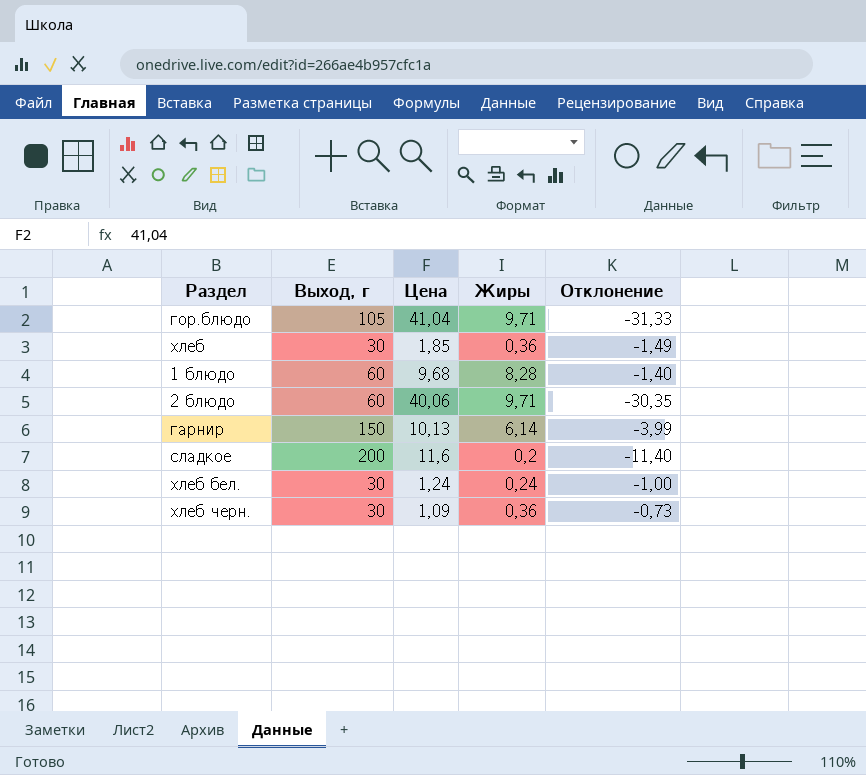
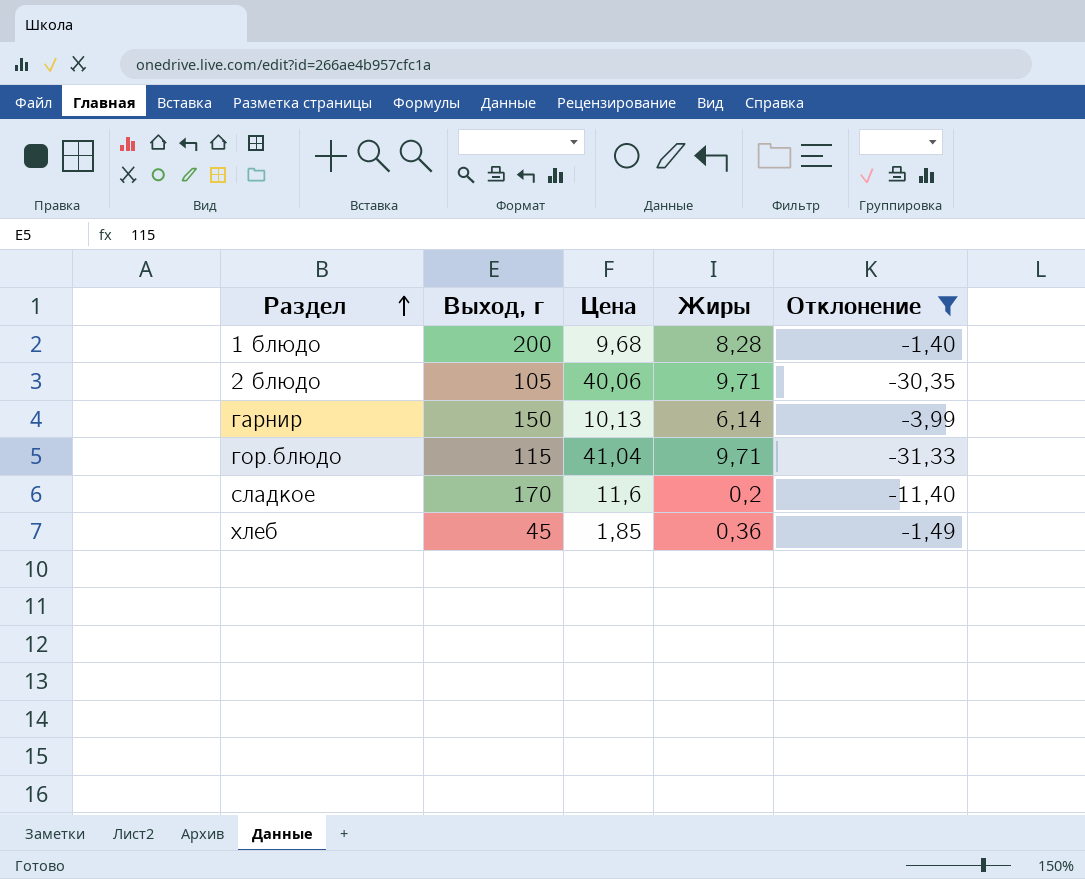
filter: none -> Отклонение <= -1,40
row order: none -> Раздел ascending
1 блюдо | Выход, г: 60 -> 200
2 блюдо | Выход, г: 60 -> 105
гор.блюдо | Выход, г: 105 -> 115
сладкое | Выход, г: 200 -> 170
хлеб | Выход, г: 30 -> 45

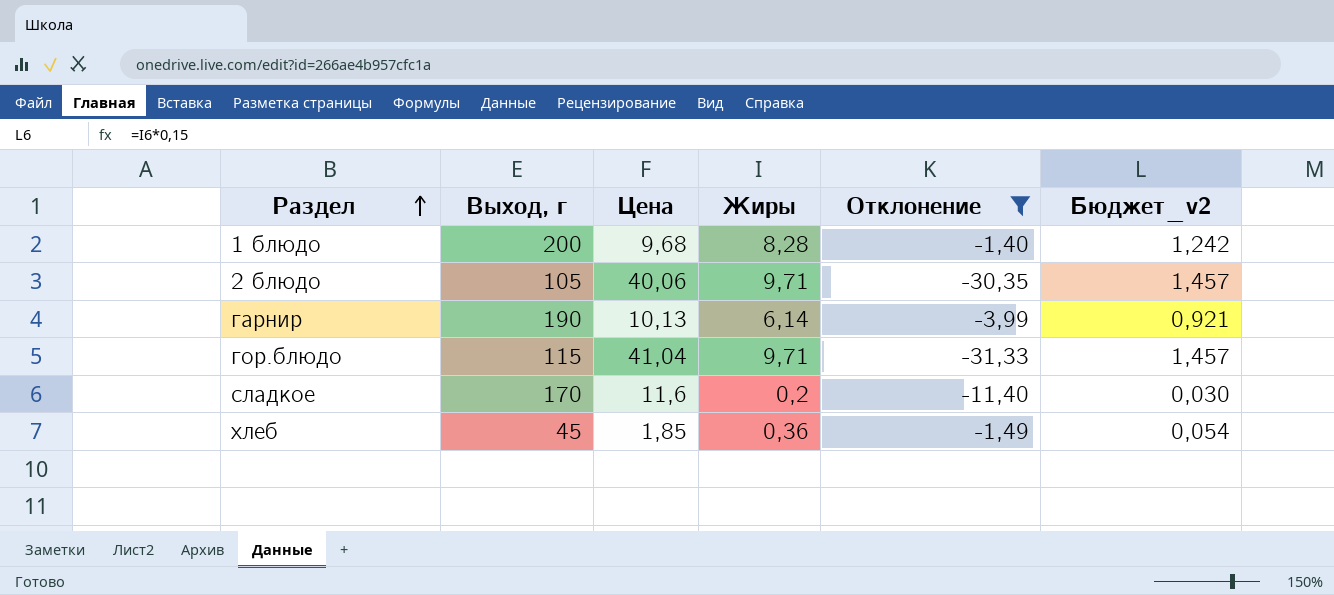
column Бюджет_v2 | formula: none -> [Жиры] * 0,15
гарнир | Выход, г: 150 -> 190

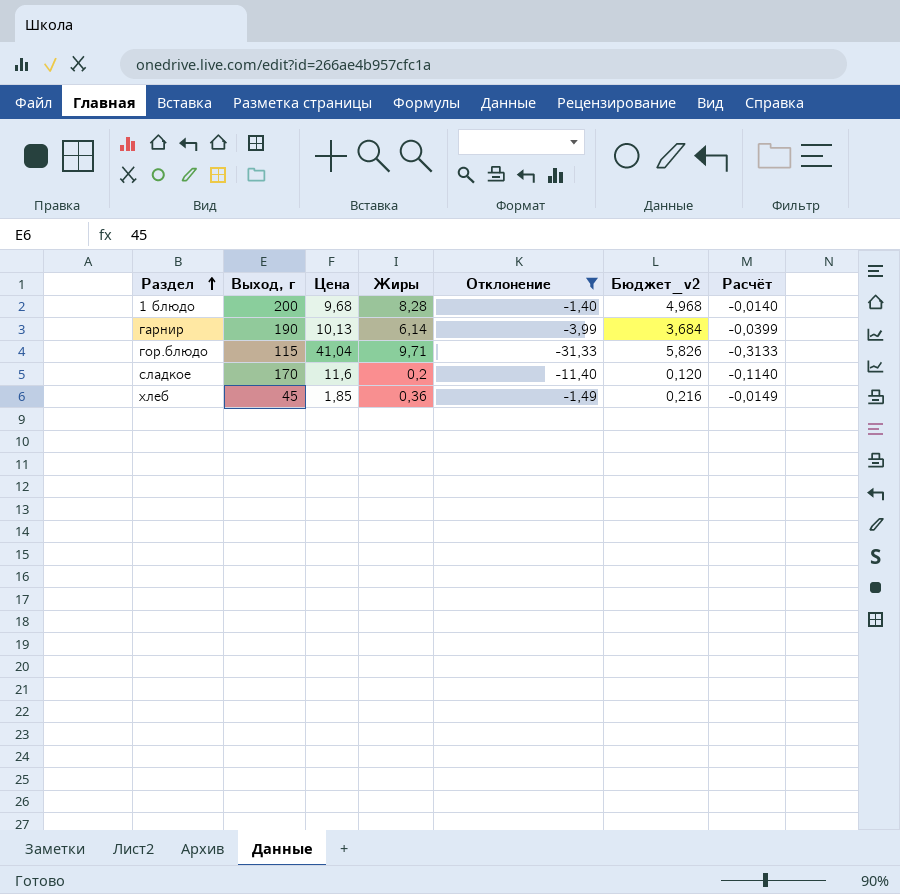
column Бюджет_v2 | formula: [Жиры] * 0,15 -> [Жиры] * 0,6
column Расчёт | formula: none -> [Отклонение] * 0,01
row 2 блюдо: 105 | 40,06 | 9,71 | -30,35 | 1,457 -> none

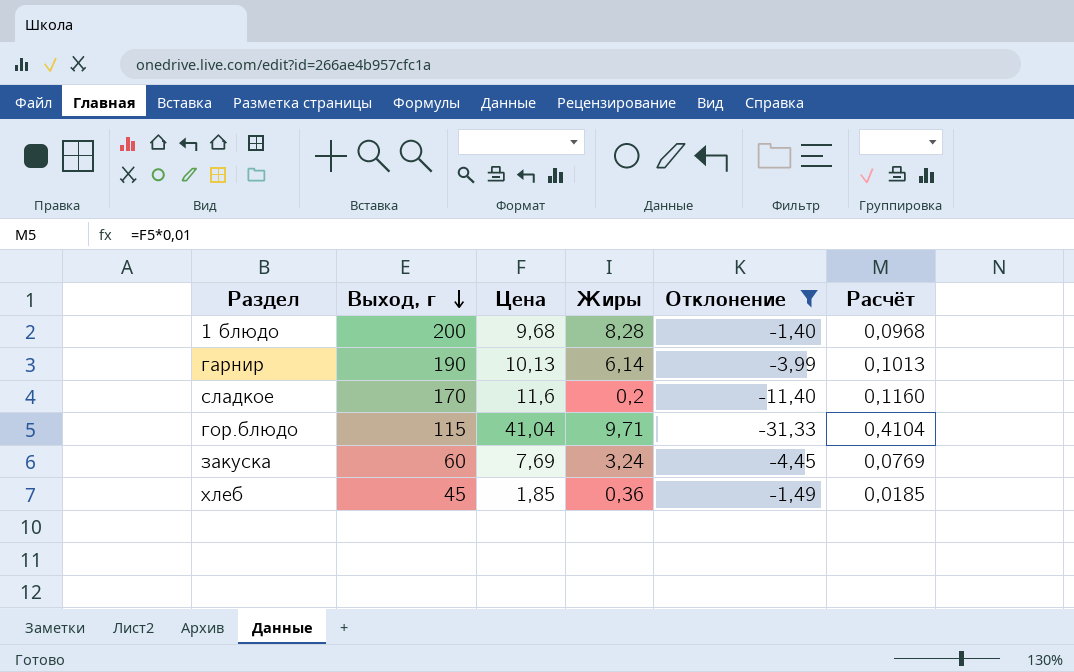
row order: Раздел ascending -> Выход, г descending
column Бюджет_v2 | formula: [Жиры] * 0,6 -> none
column Расчёт | formula: [Отклонение] * 0,01 -> [Цена] * 0,01
row закуска: none -> 60 | 7,69 | 3,24 | -4,45 | 0,0769

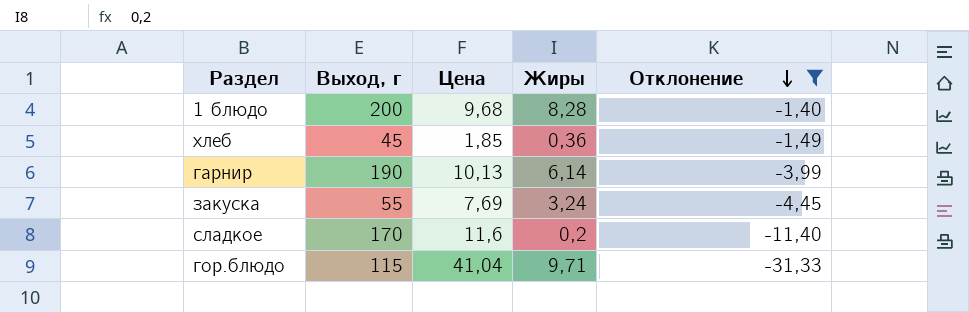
row order: Выход, г descending -> Отклонение descending
column Расчёт | formula: [Цена] * 0,01 -> none
закуска | Выход, г: 60 -> 55

